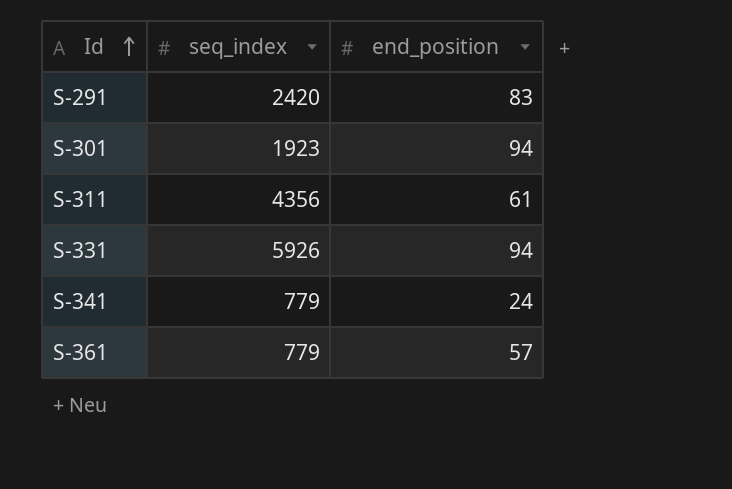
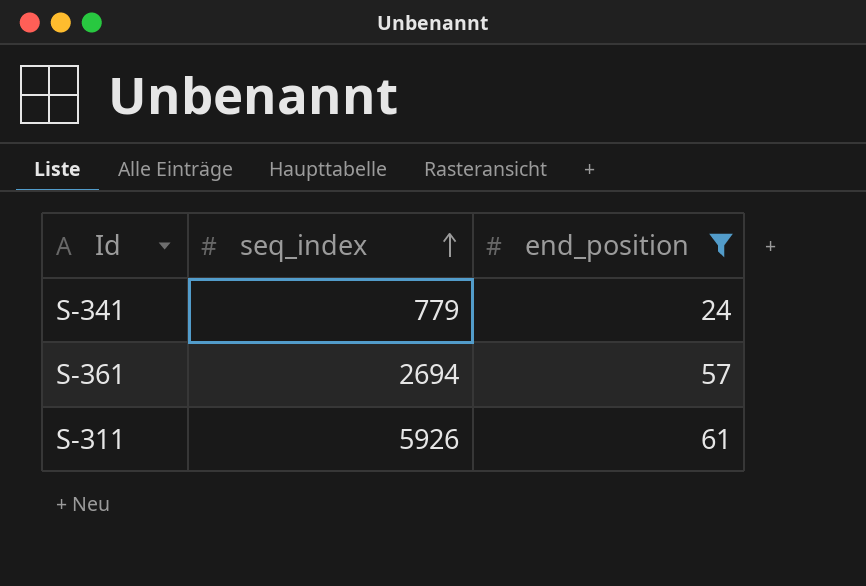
filter: none -> end_position <= 61
row order: Id ascending -> seq_index ascending
S-361 | seq_index: 779 -> 2694
S-311 | seq_index: 4356 -> 5926

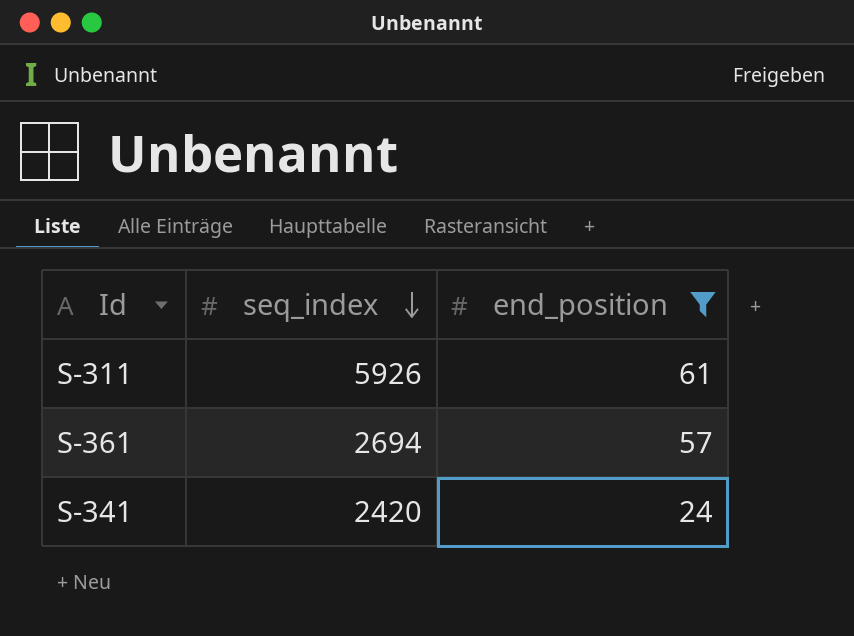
row order: seq_index ascending -> seq_index descending
S-341 | seq_index: 779 -> 2420

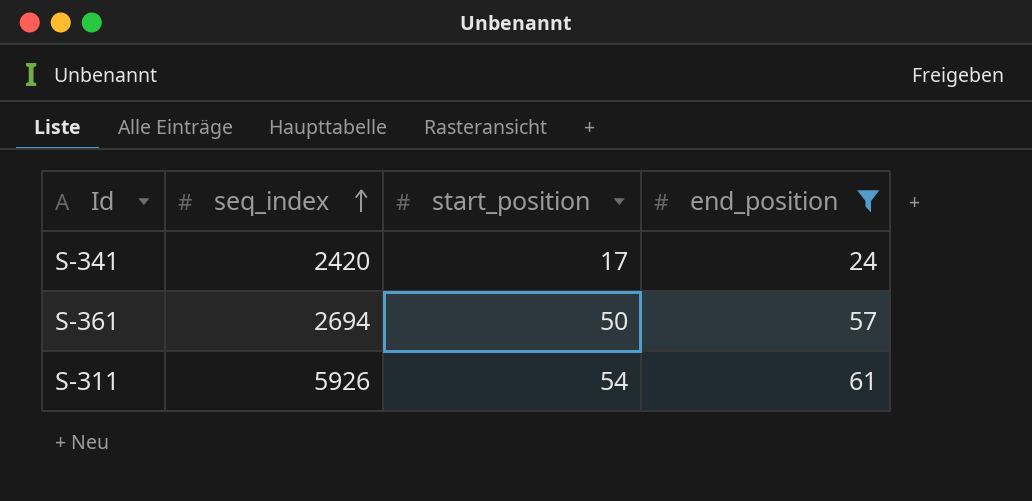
row order: seq_index descending -> seq_index ascending
column start_position | position: none -> 3

